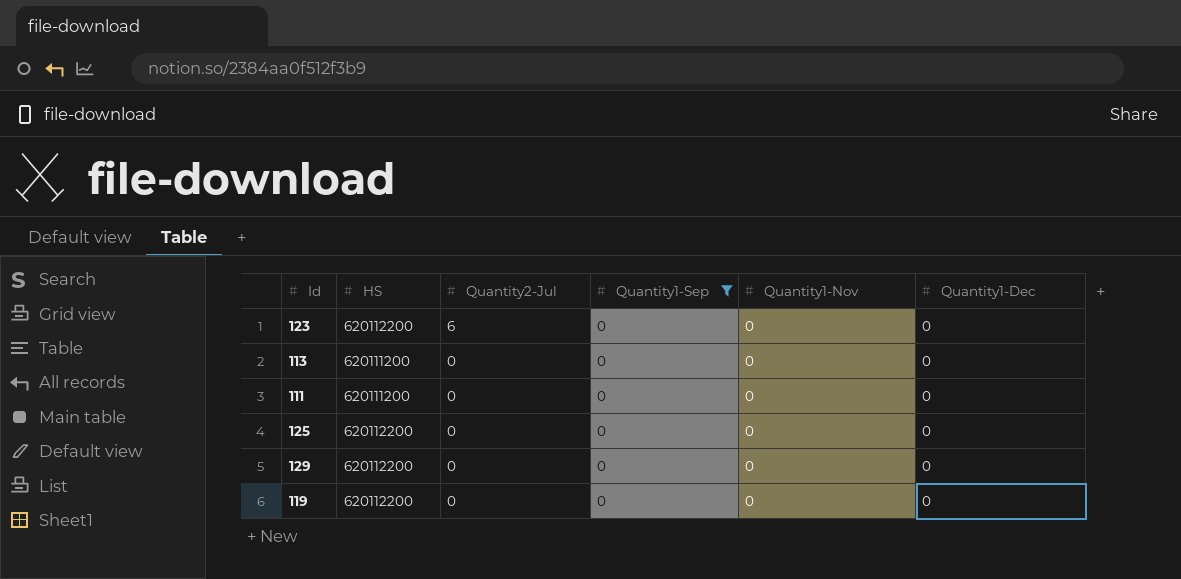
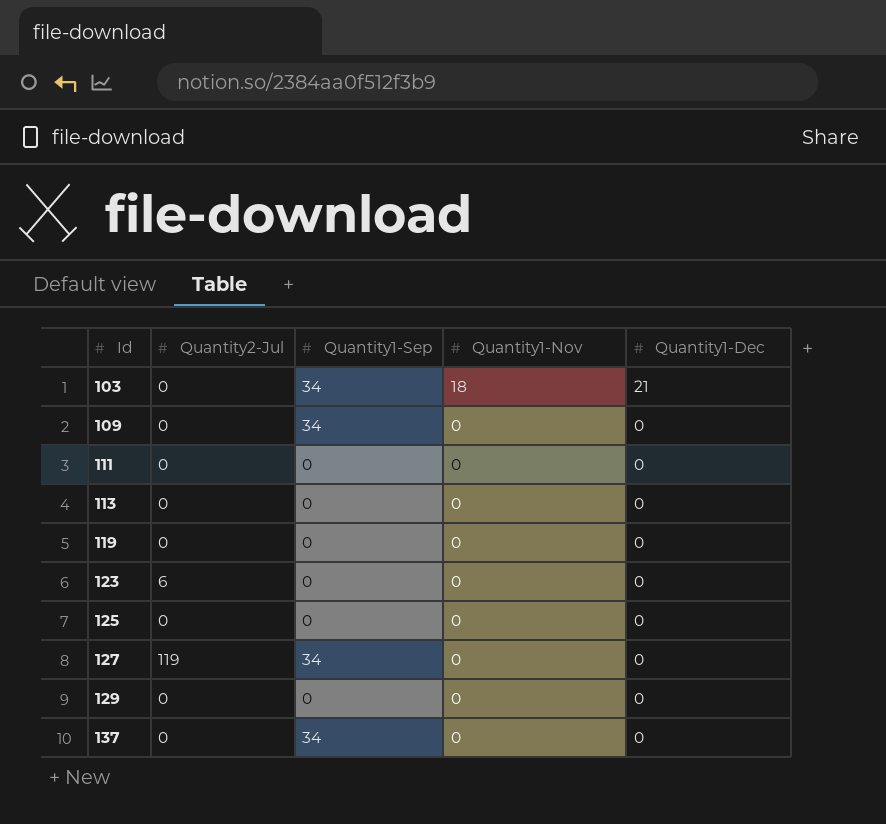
filter: Quantity1-Sep = 0 -> none
row order: Quantity2-Jul descending -> Id ascending
column HS | position: 2 -> none

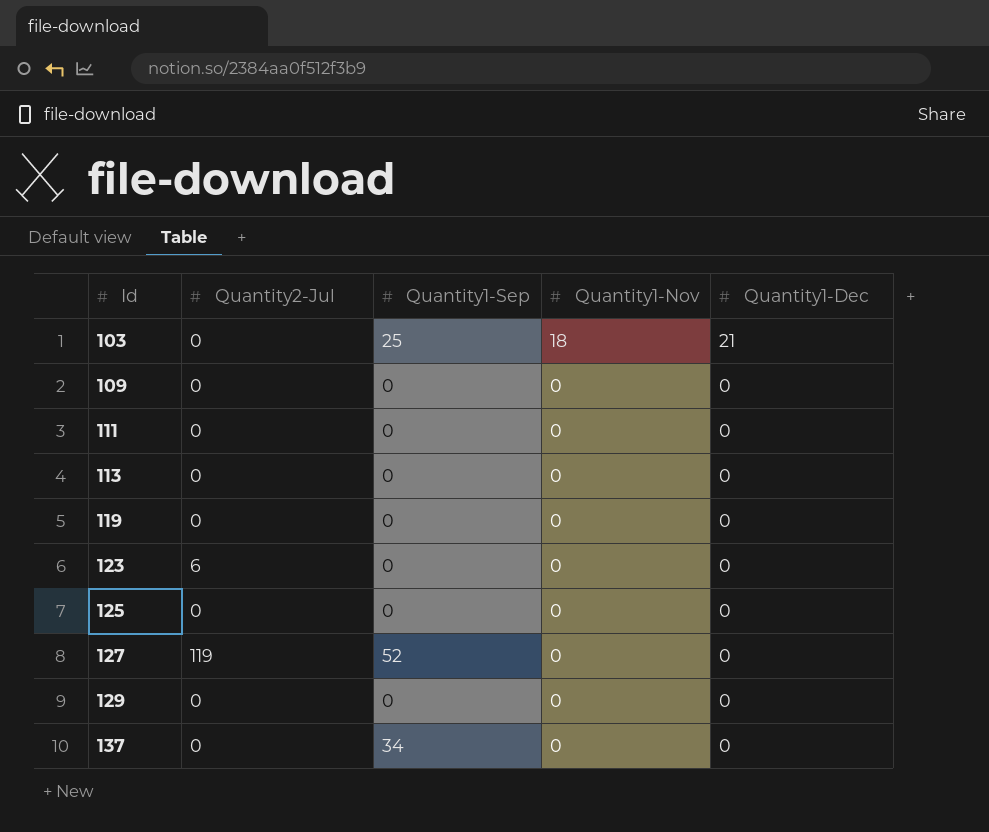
103 | Quantity1-Sep: 34 -> 25
109 | Quantity1-Sep: 34 -> 0
127 | Quantity1-Sep: 34 -> 52

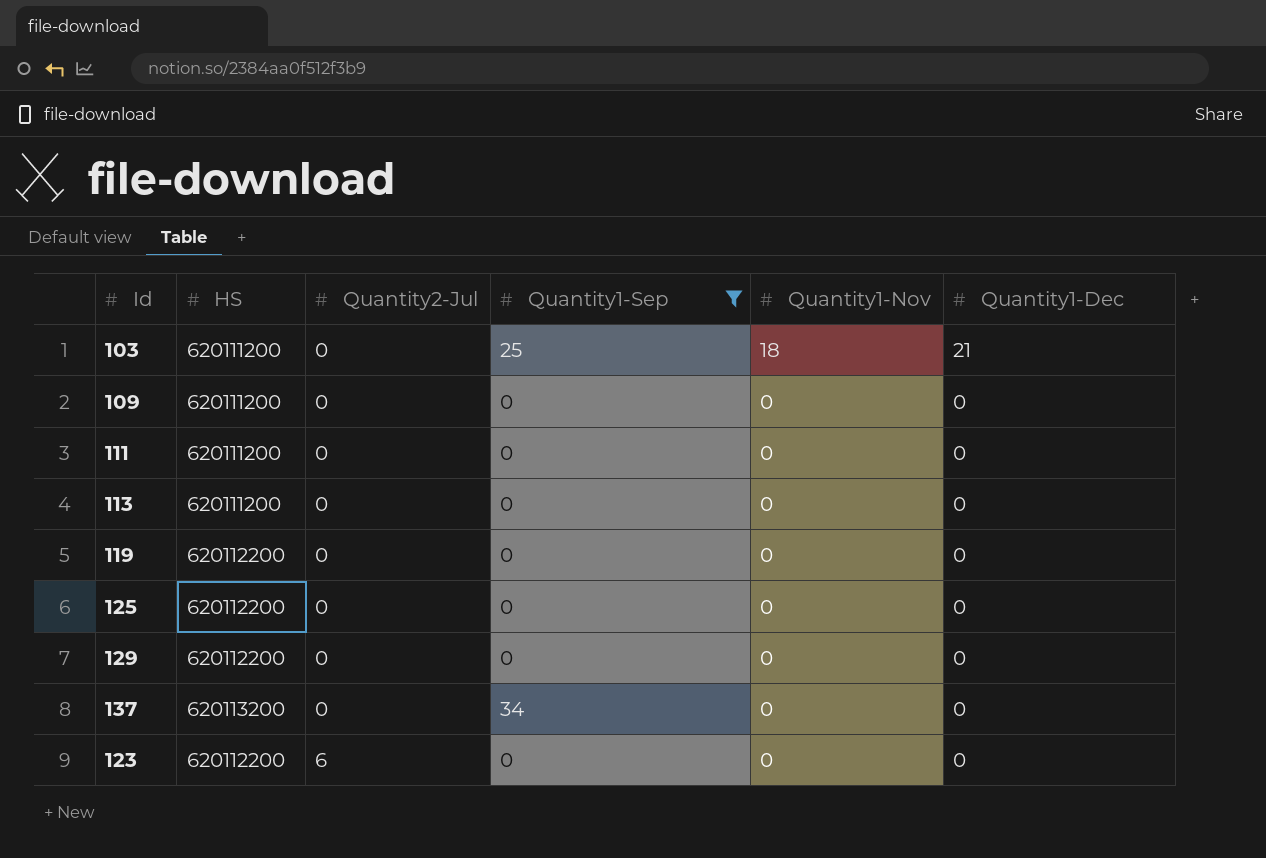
filter: none -> Quantity1-Sep != 52
row order: Id ascending -> Quantity2-Jul ascending
column HS | position: none -> 2

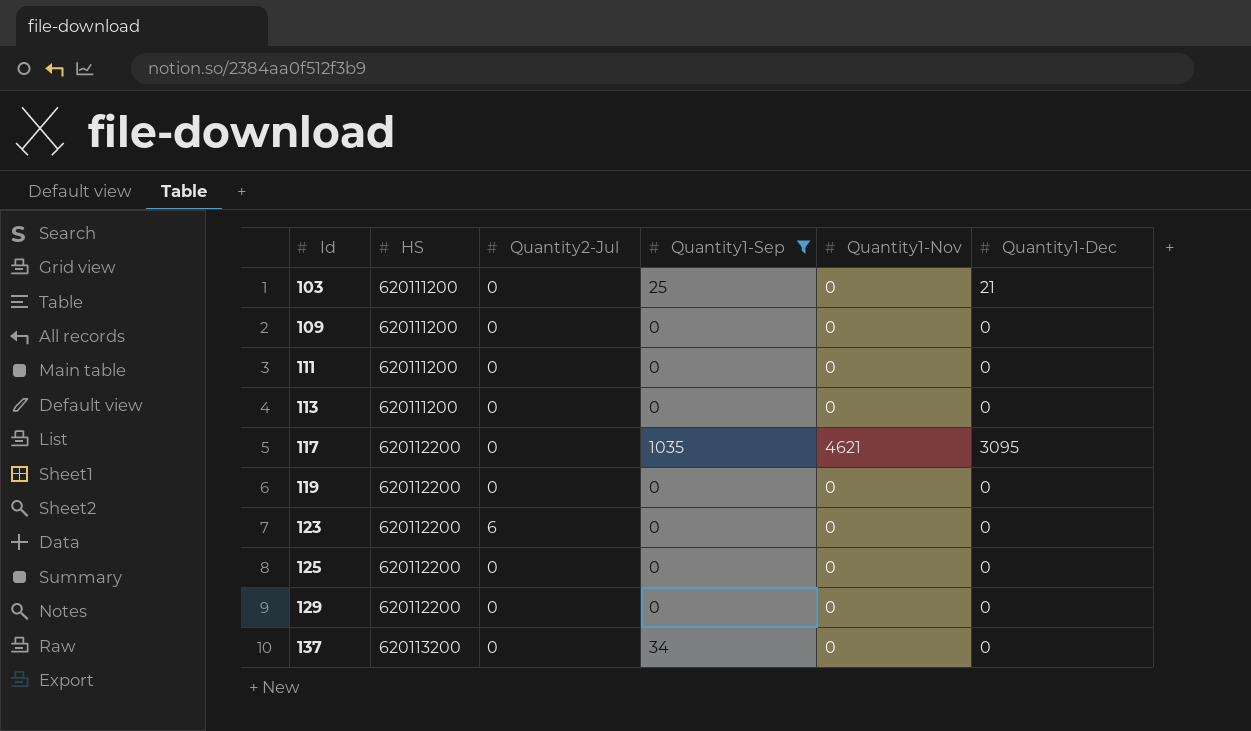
row order: Quantity2-Jul ascending -> Id ascending
103 | Quantity1-Nov: 18 -> 0
row 117: none -> 620112200 | 0 | 1035 | 4621 | 3095

